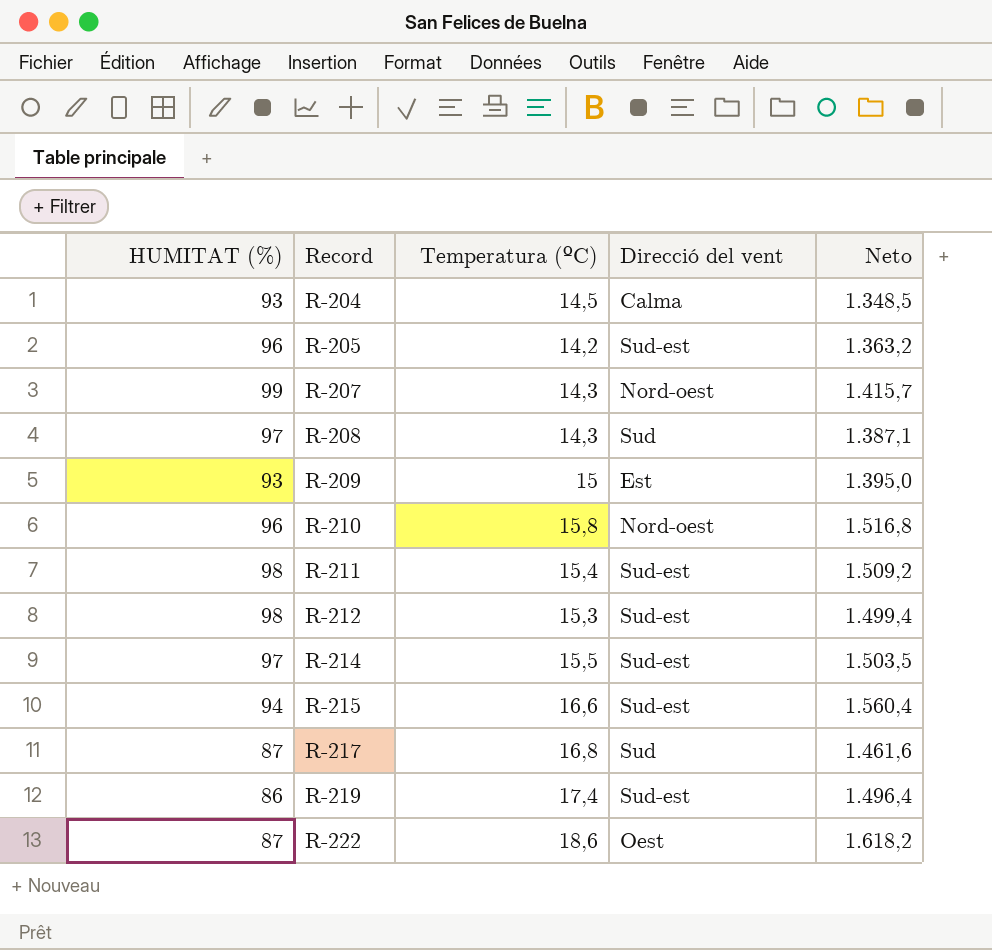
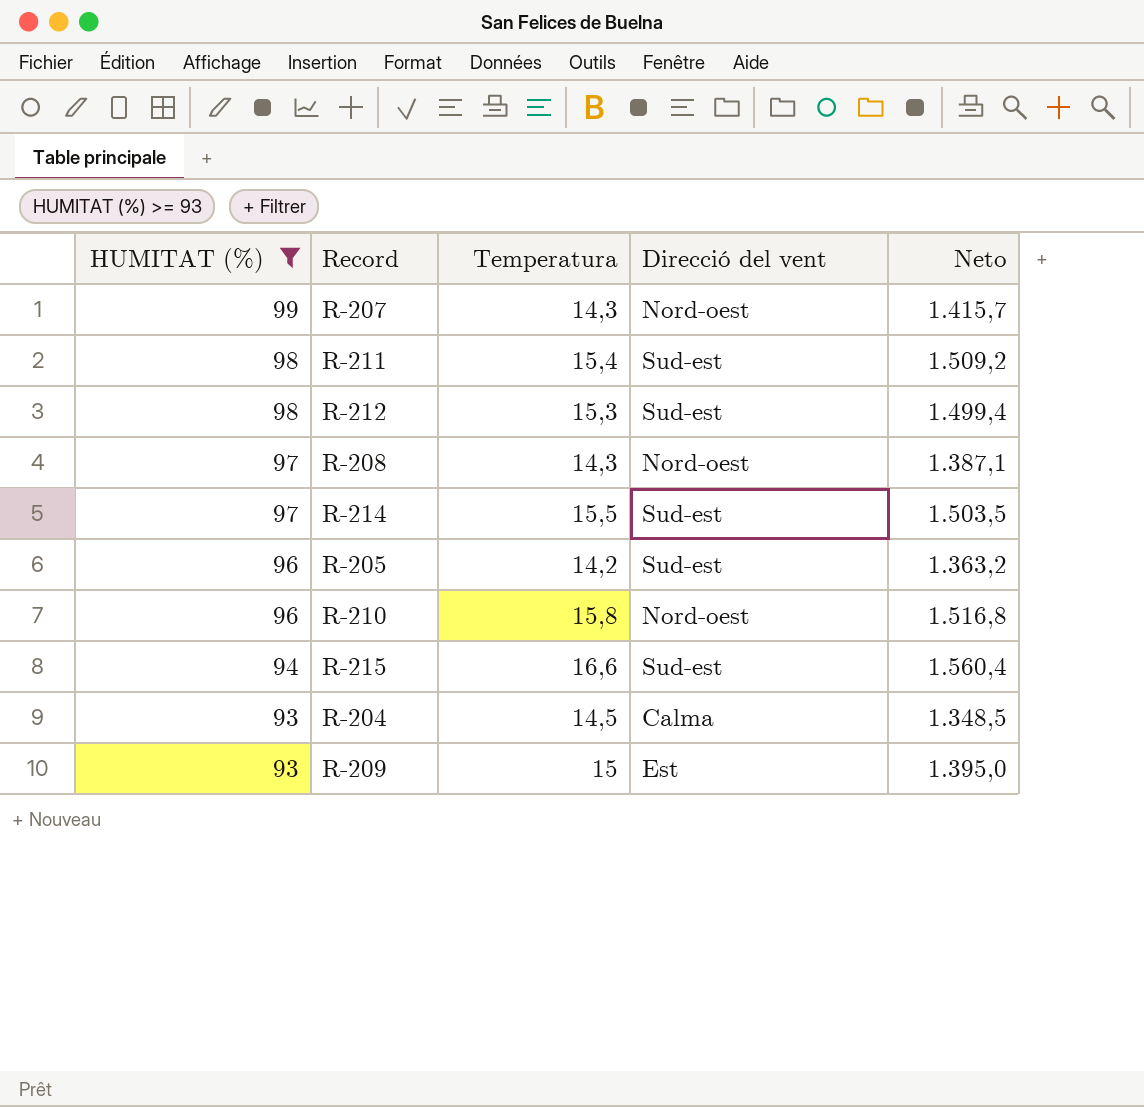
filter: none -> HUMITAT (%) >= 93
row order: Record ascending -> HUMITAT (%) descending
column name: Temperatura (ºC) -> Temperatura
R-208 | Direcció del vent: Sud -> Nord-oest

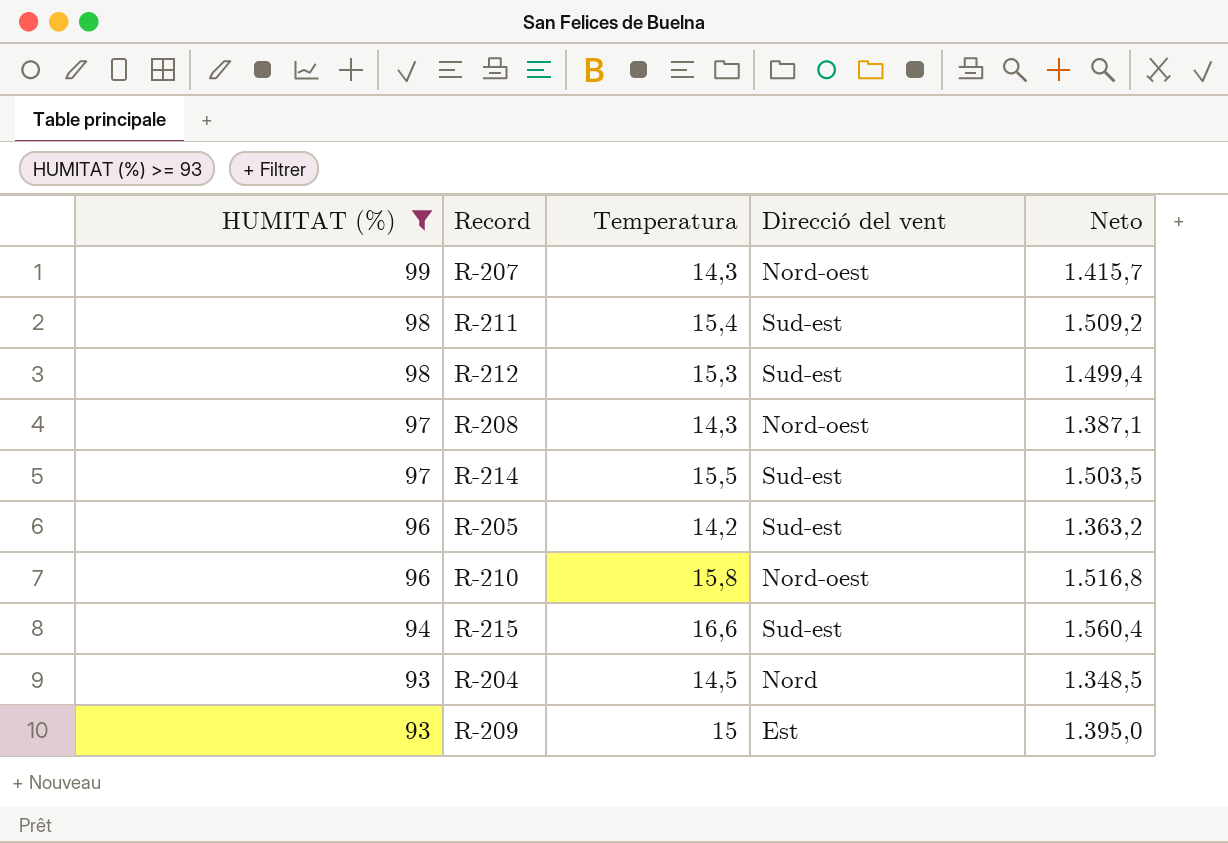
R-204 | Direcció del vent: Calma -> Nord

